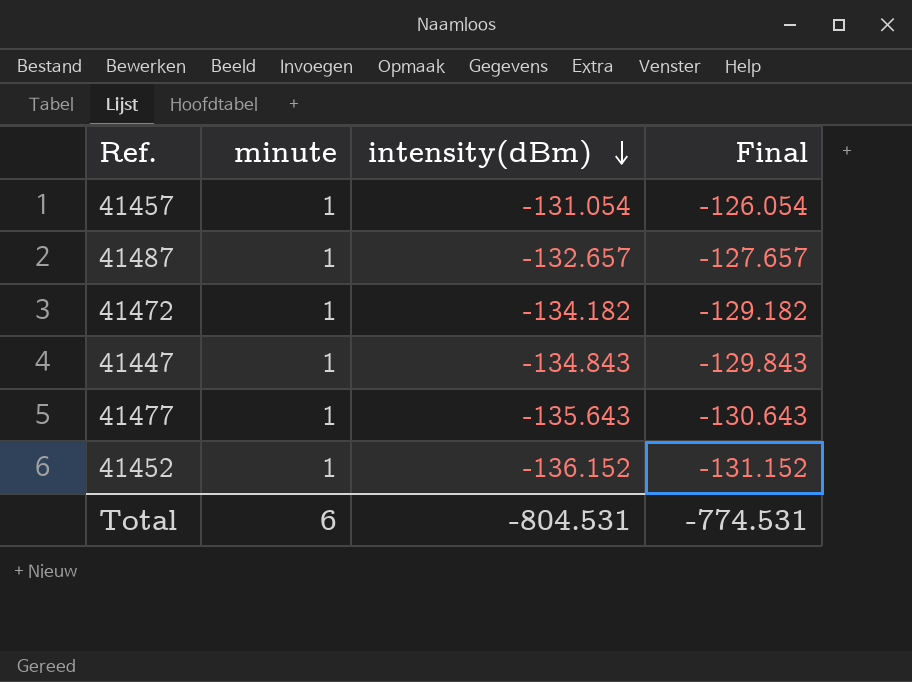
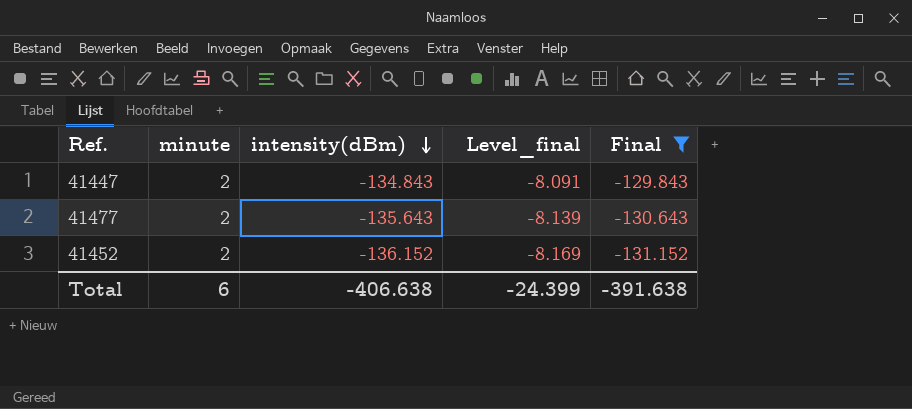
filter: none -> Final <= -129.843
column Level_final | formula: none -> [intensity(dBm)] * 0.06
41447 | minute: 1 -> 2
41477 | minute: 1 -> 2
41452 | minute: 1 -> 2
Total | intensity(dBm): -804.531 -> -406.638
Total | Final: -774.531 -> -391.638

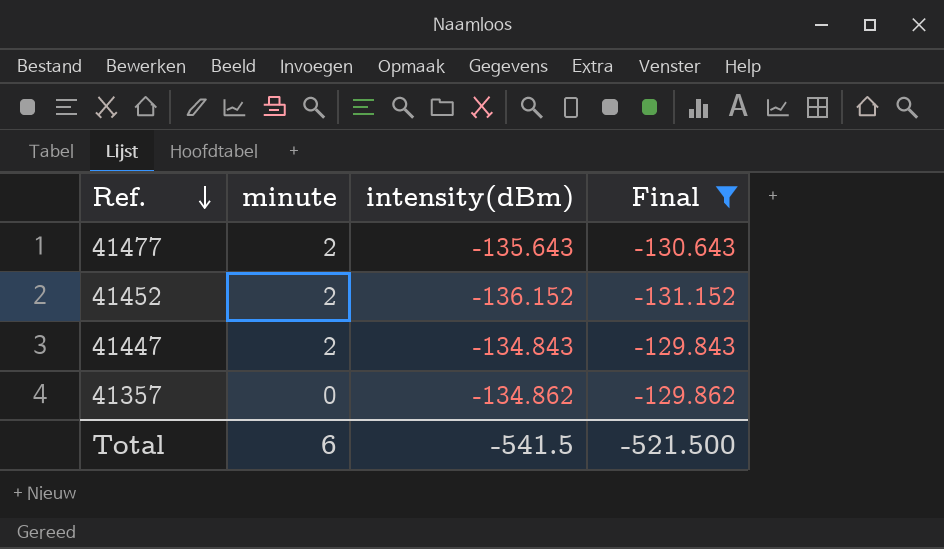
row order: intensity(dBm) descending -> Ref. descending
column Level_final | formula: [intensity(dBm)] * 0.06 -> none
row 41357: none -> 0 | -134.862 | -129.862
Total | intensity(dBm): -406.638 -> -541.5
Total | Final: -391.638 -> -521.500

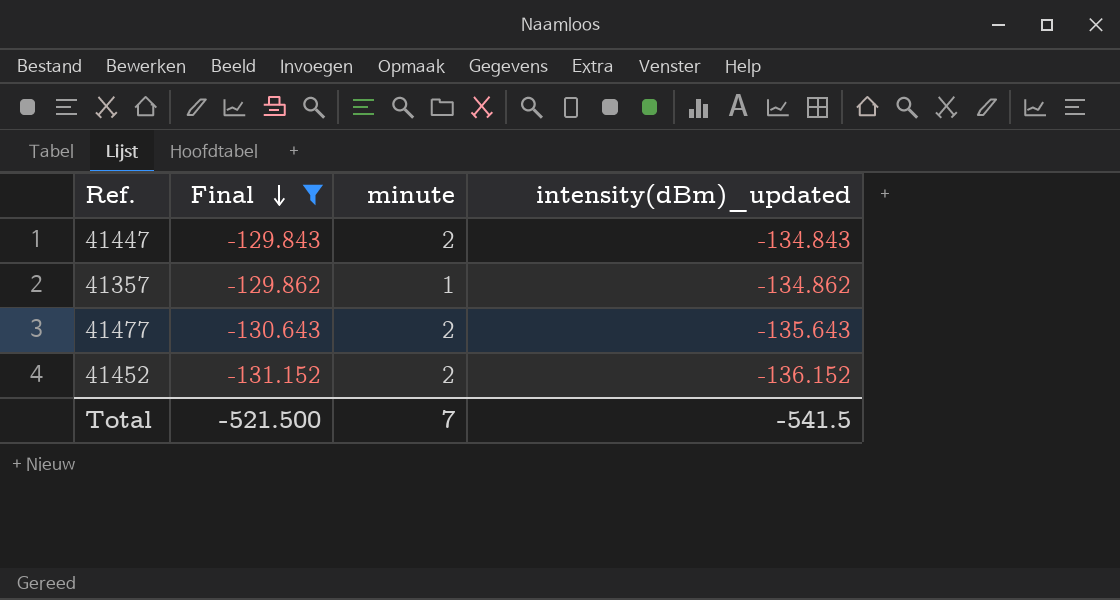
row order: Ref. descending -> Final descending
column Final | position: 4 -> 2
column name: intensity(dBm) -> intensity(dBm)_updated
41357 | minute: 0 -> 1
Total | minute: 6 -> 7

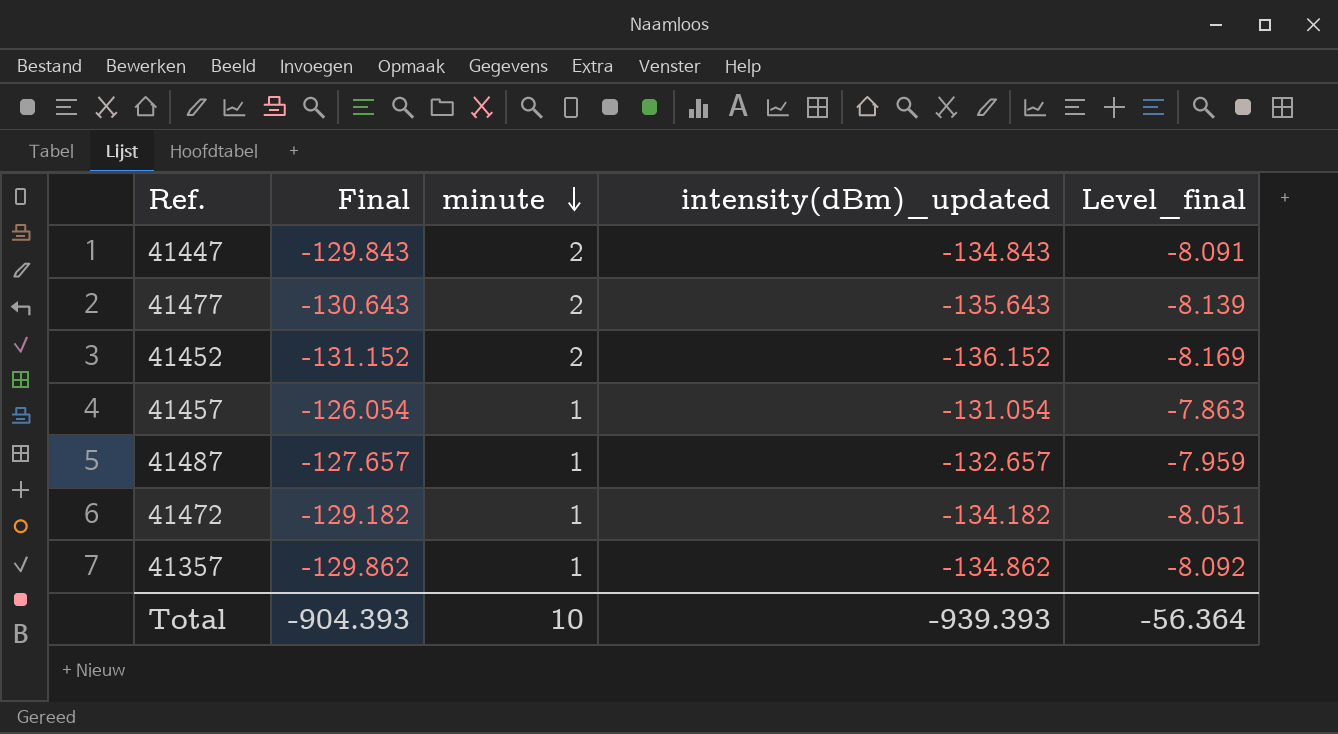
filter: Final <= -129.843 -> none
row order: Final descending -> minute descending
column Level_final | formula: none -> [intensity(dBm)_updated] * 0.06
Total | Final: -521.500 -> -904.393
Total | minute: 7 -> 10
Total | intensity(dBm)_updated: -541.5 -> -939.393

